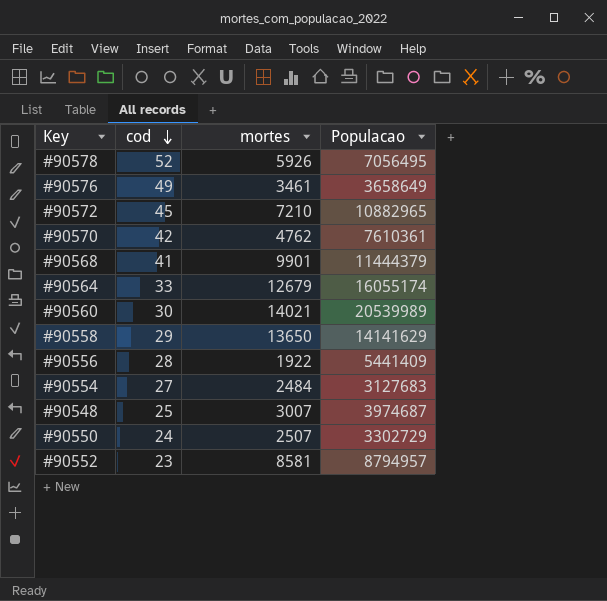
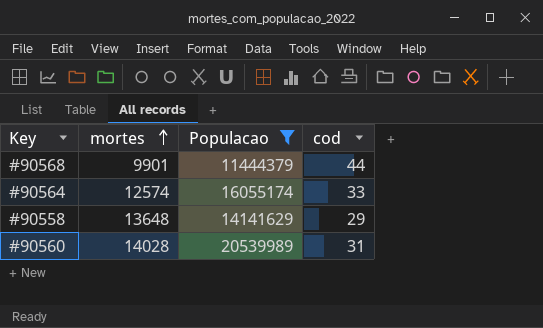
filter: none -> Populacao >= 11444379
row order: cod descending -> mortes ascending
column cod | position: 2 -> 4
#90568 | cod: 41 -> 44
#90564 | mortes: 12679 -> 12574
#90558 | mortes: 13650 -> 13648
#90560 | mortes: 14021 -> 14028
#90560 | cod: 30 -> 31

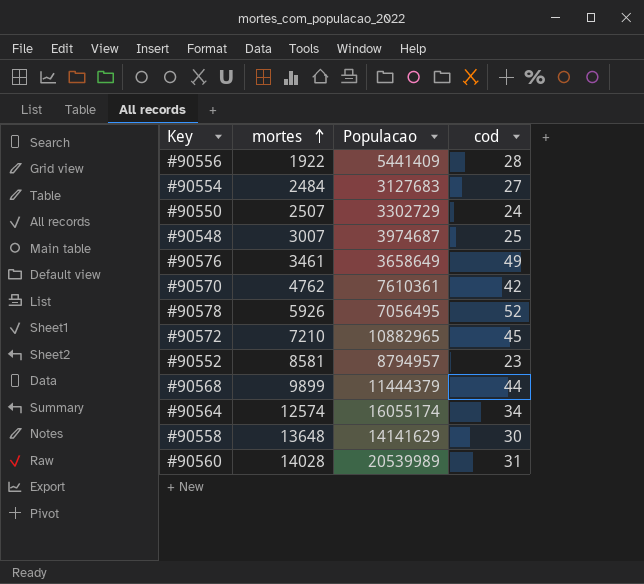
filter: Populacao >= 11444379 -> none
#90568 | mortes: 9901 -> 9899
#90564 | cod: 33 -> 34
#90558 | cod: 29 -> 30

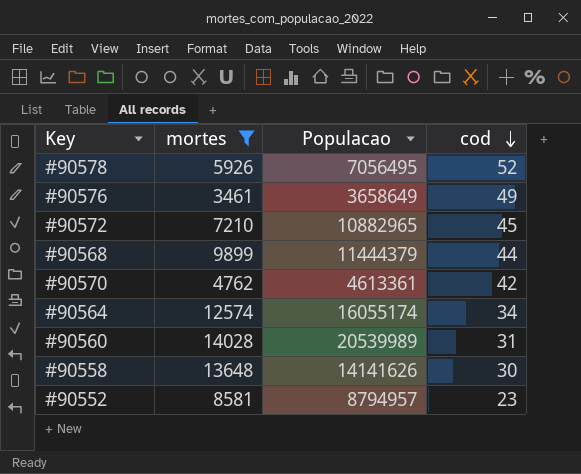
filter: none -> mortes >= 3461
row order: mortes ascending -> cod descending
#90570 | Populacao: 7610361 -> 4613361
#90558 | Populacao: 14141629 -> 14141626

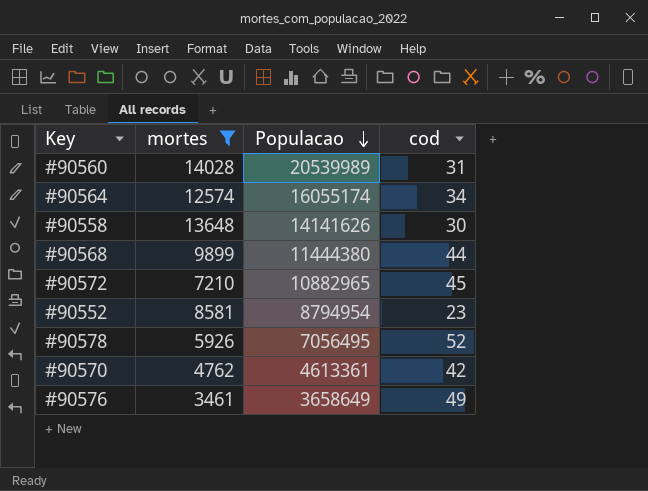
row order: cod descending -> Populacao descending
#90568 | Populacao: 11444379 -> 11444380
#90552 | Populacao: 8794957 -> 8794954

